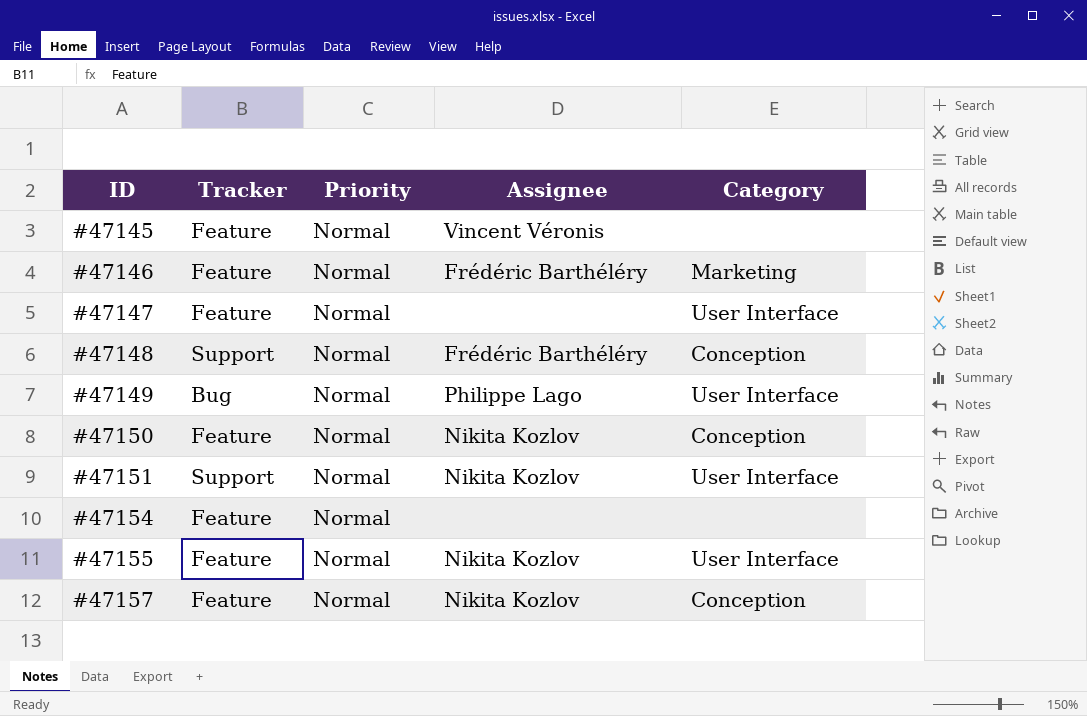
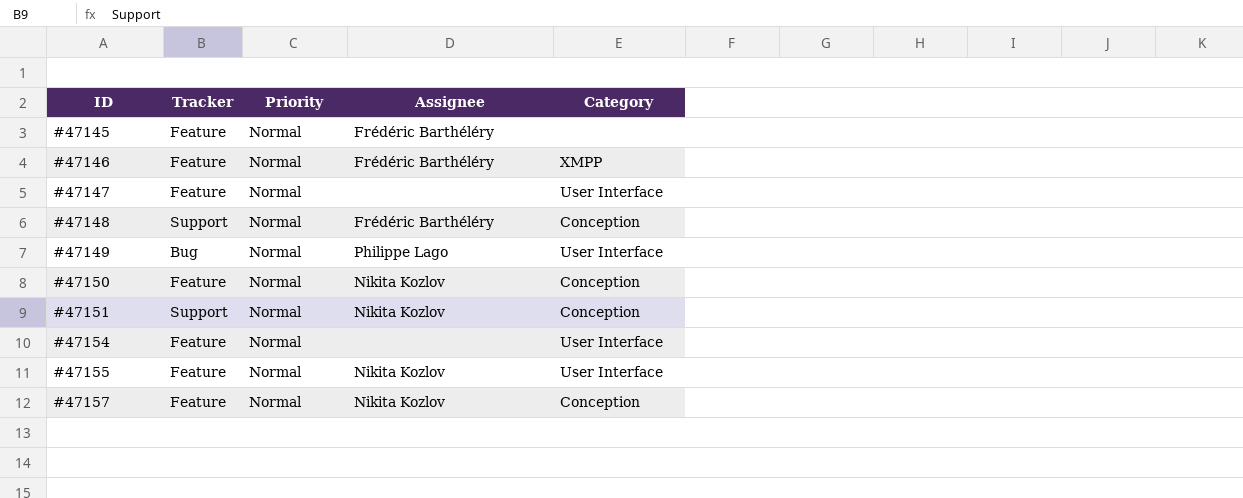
#47145 | Assignee: Vincent Véronis -> Frédéric Barthéléry
#47146 | Category: Marketing -> XMPP
#47151 | Category: User Interface -> Conception
#47154 | Category: none -> User Interface

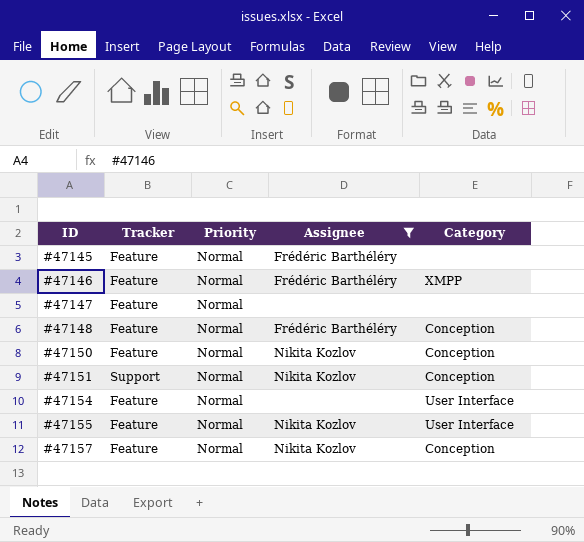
filter: none -> Assignee != Philippe Lago
#47147 | Category: User Interface -> none
#47148 | Tracker: Support -> Feature

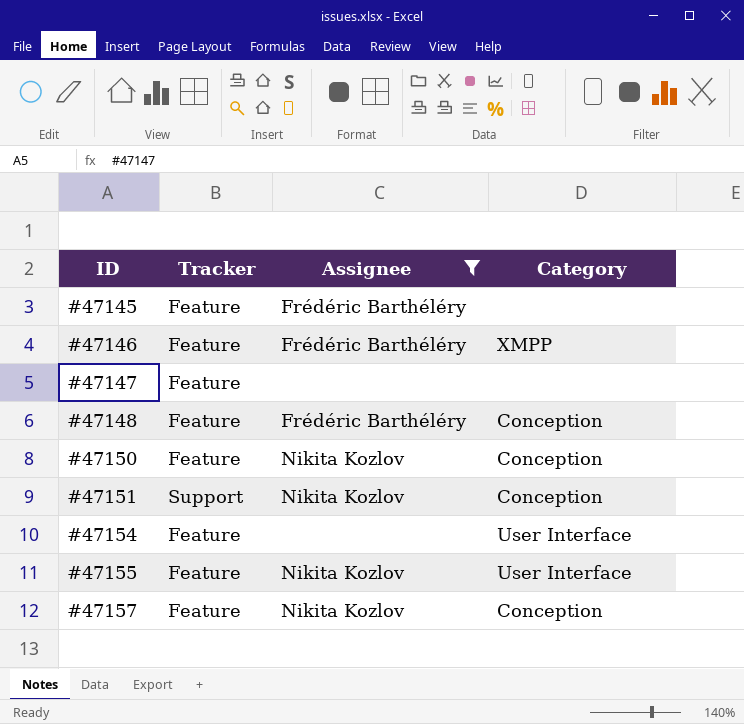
column Priority | position: 3 -> none

